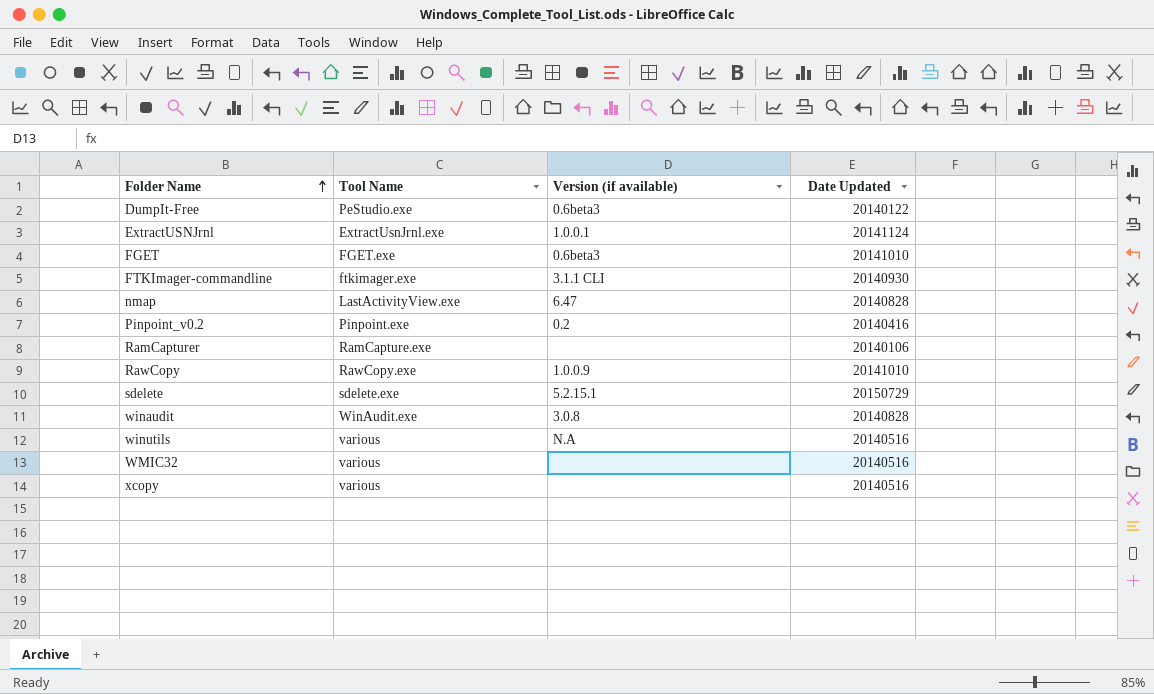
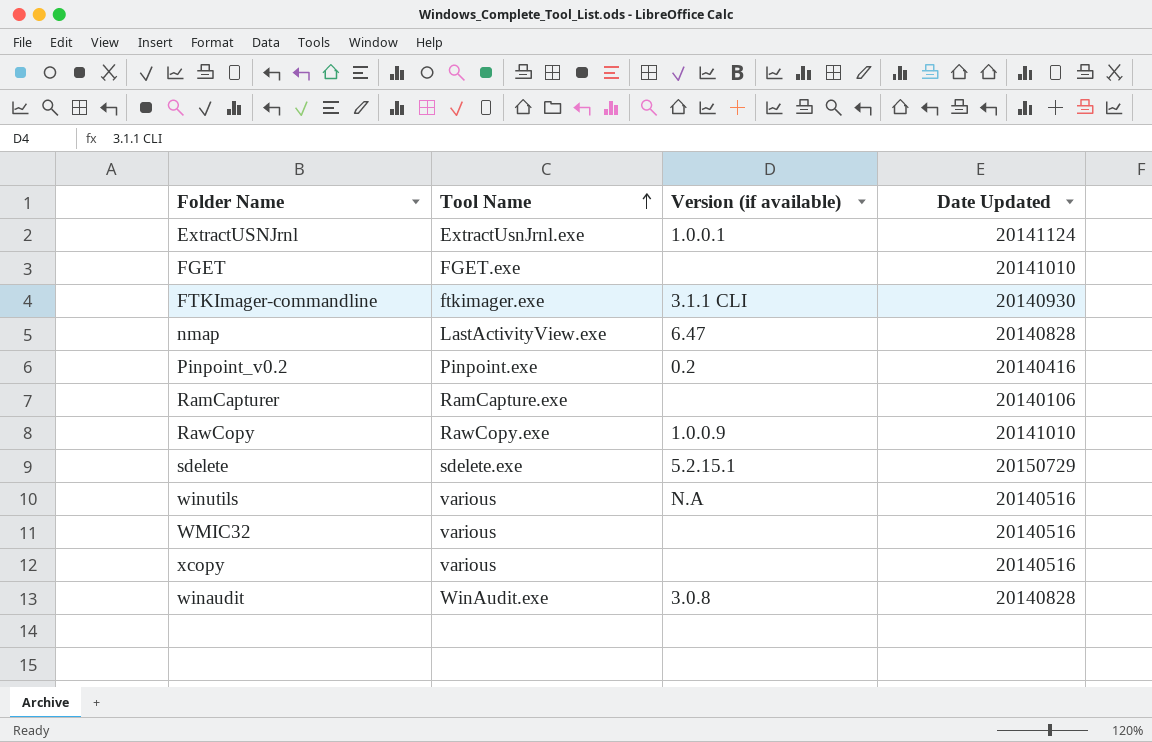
row order: Folder Name ascending -> Tool Name ascending
row DumpIt-Free: PeStudio.exe | 0.6beta3 | 20140122 -> none
FGET | Version (if available): 0.6beta3 -> none

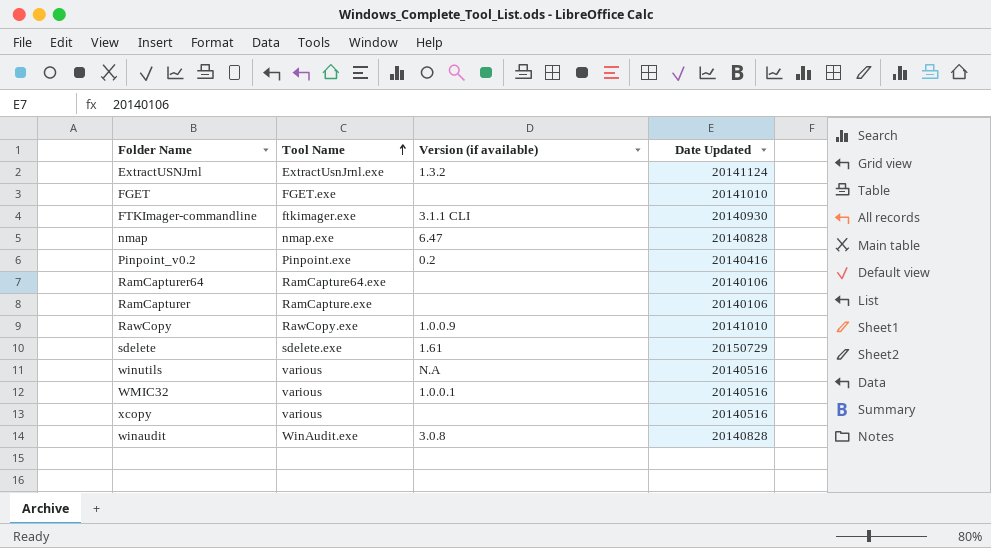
ExtractUSNJrnl | Version (if available): 1.0.0.1 -> 1.3.2
nmap | Tool Name: LastActivityView.exe -> nmap.exe
row RamCapturer64: none -> RamCapture64.exe | none | 20140106
sdelete | Version (if available): 5.2.15.1 -> 1.61
WMIC32 | Version (if available): none -> 1.0.0.1

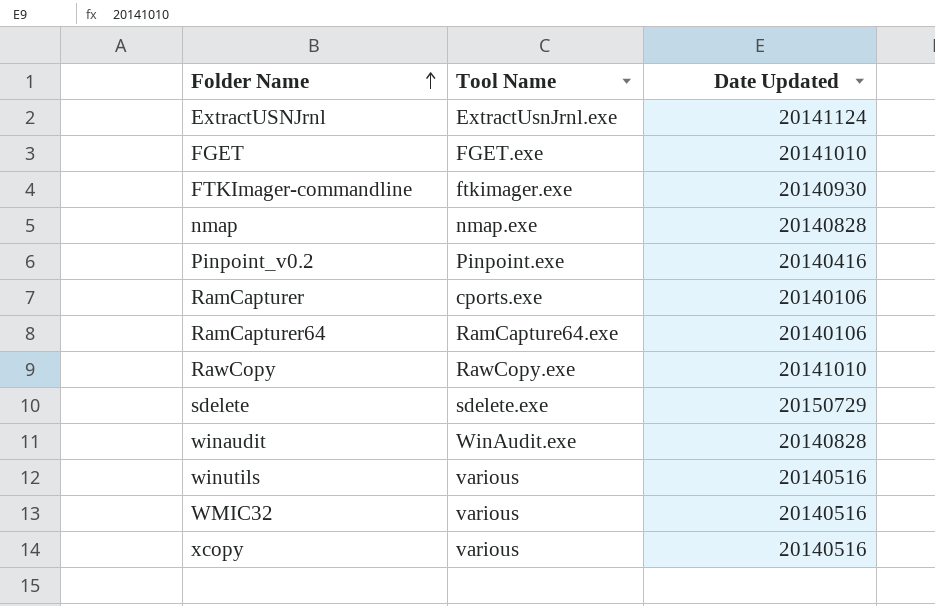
row order: Tool Name ascending -> Folder Name ascending
column Version (if available) | position: 3 -> none
RamCapturer | Tool Name: RamCapture.exe -> cports.exe

